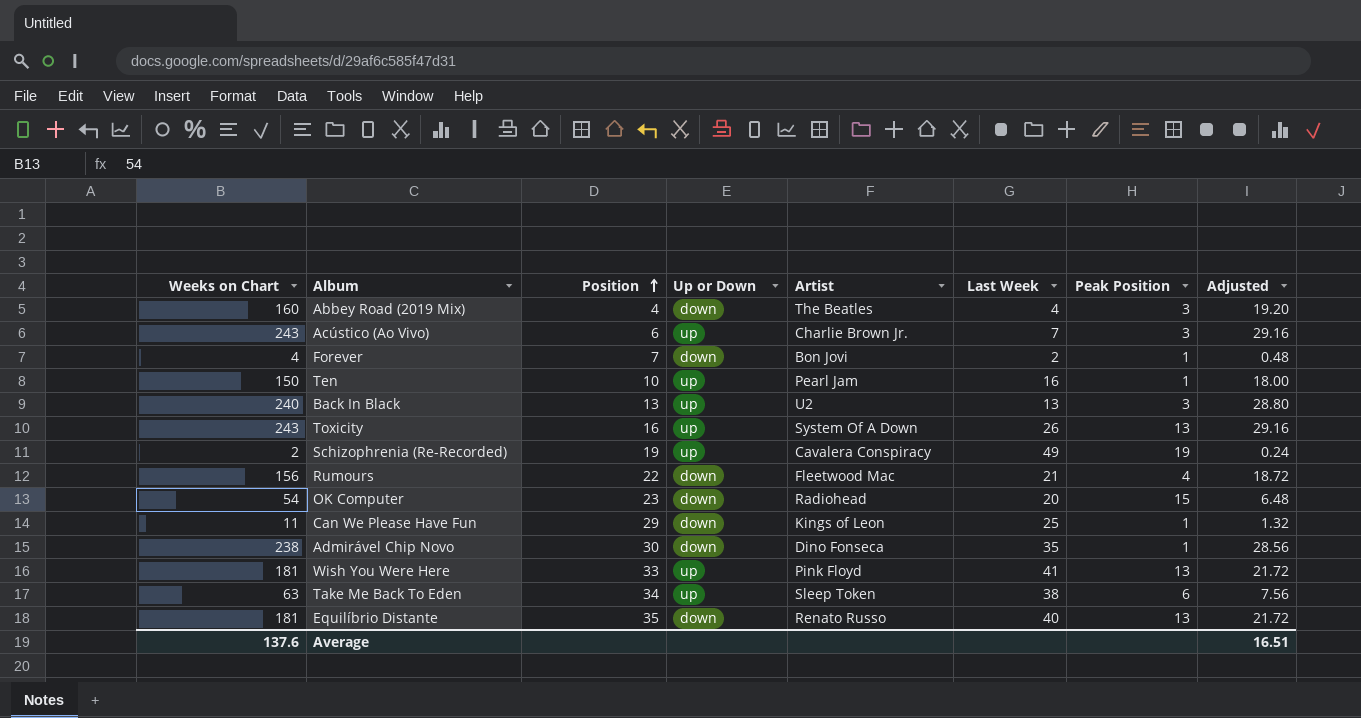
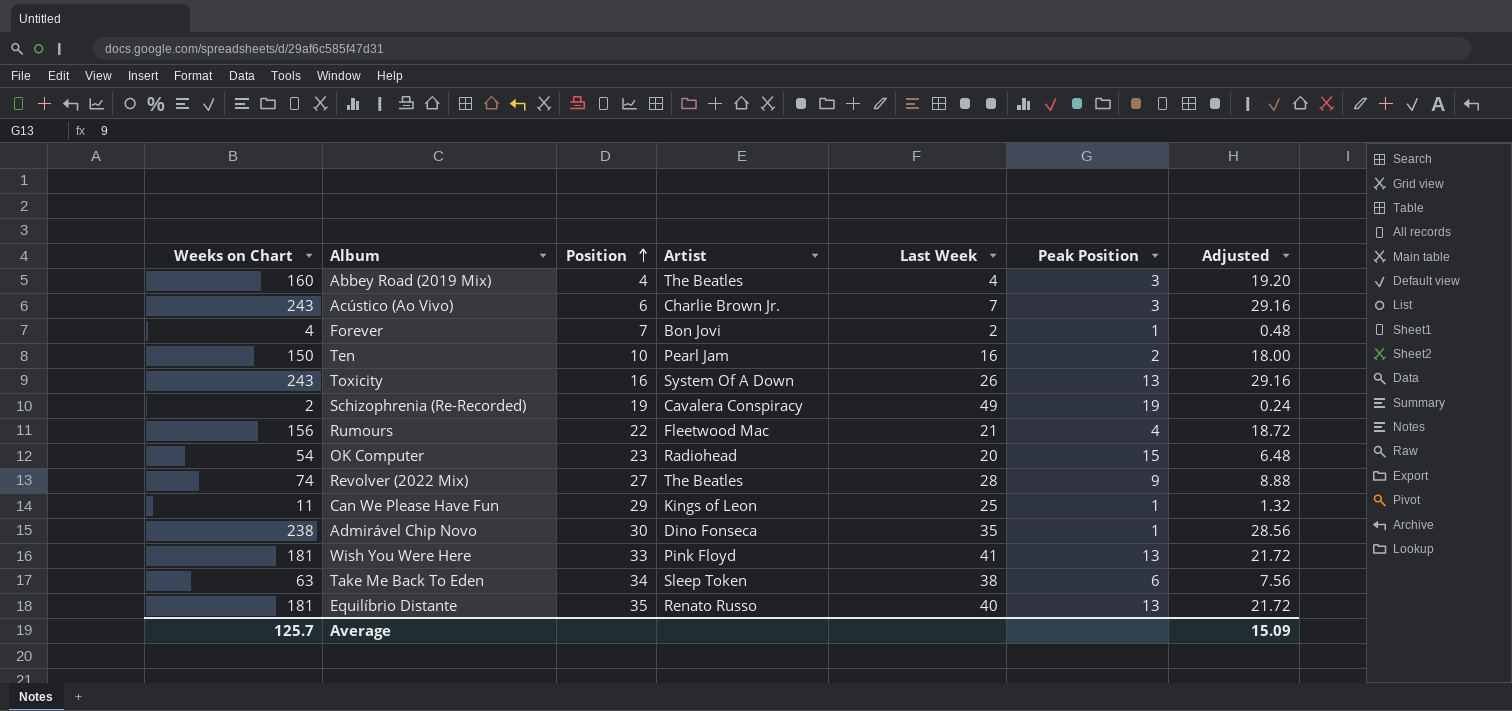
column Up or Down | position: 4 -> none
row Back In Black: 240 | 13 | up | U2 | 13 | 3 | 28.80 -> none
Ten | Peak Position: 1 -> 2
row Revolver (2022 Mix): none -> 74 | 27 | The Beatles | 28 | 9 | 8.88
Average | Weeks on Chart: 137.6 -> 125.7
Average | Adjusted: 16.51 -> 15.09

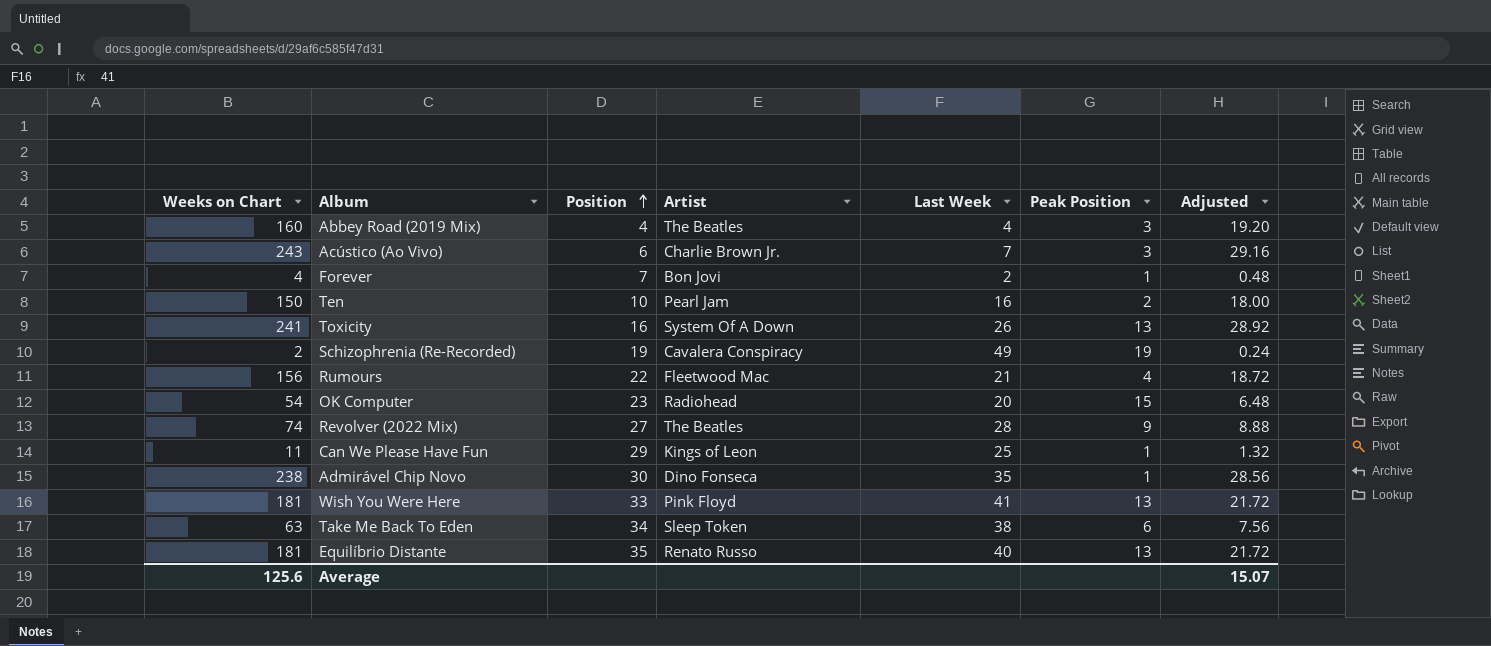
Toxicity | Weeks on Chart: 243 -> 241
Toxicity | Adjusted: 29.16 -> 28.92
Average | Weeks on Chart: 125.7 -> 125.6
Average | Adjusted: 15.09 -> 15.07

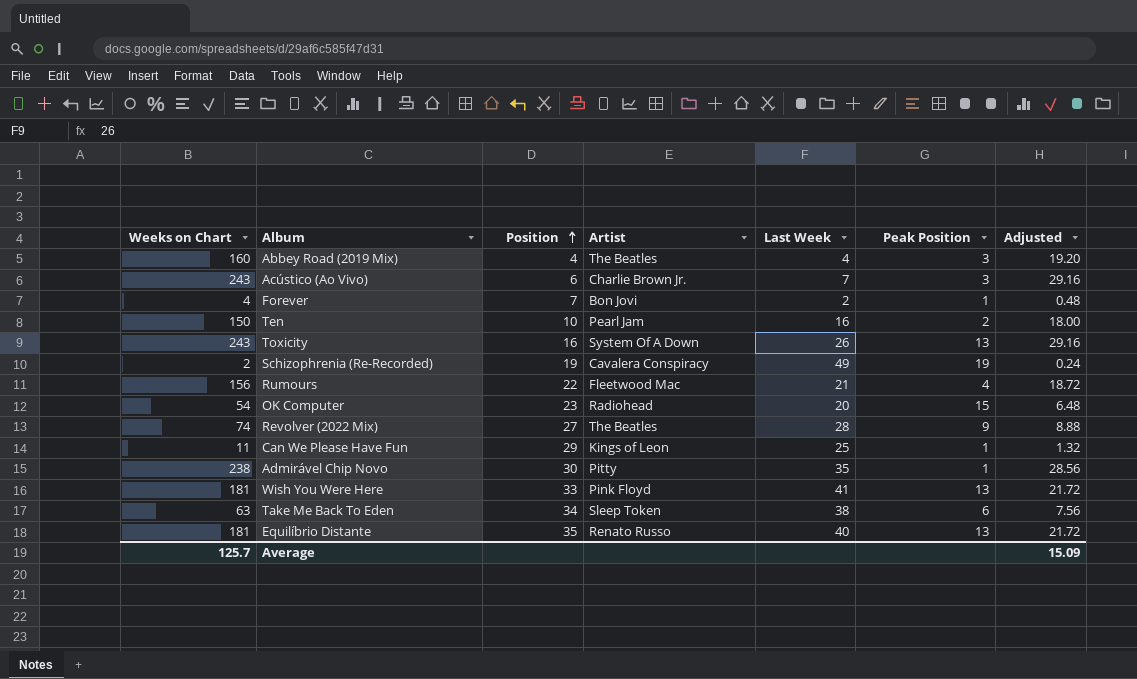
Toxicity | Weeks on Chart: 241 -> 243
Toxicity | Adjusted: 28.92 -> 29.16
Admirável Chip Novo | Artist: Dino Fonseca -> Pitty
Average | Weeks on Chart: 125.6 -> 125.7
Average | Adjusted: 15.07 -> 15.09

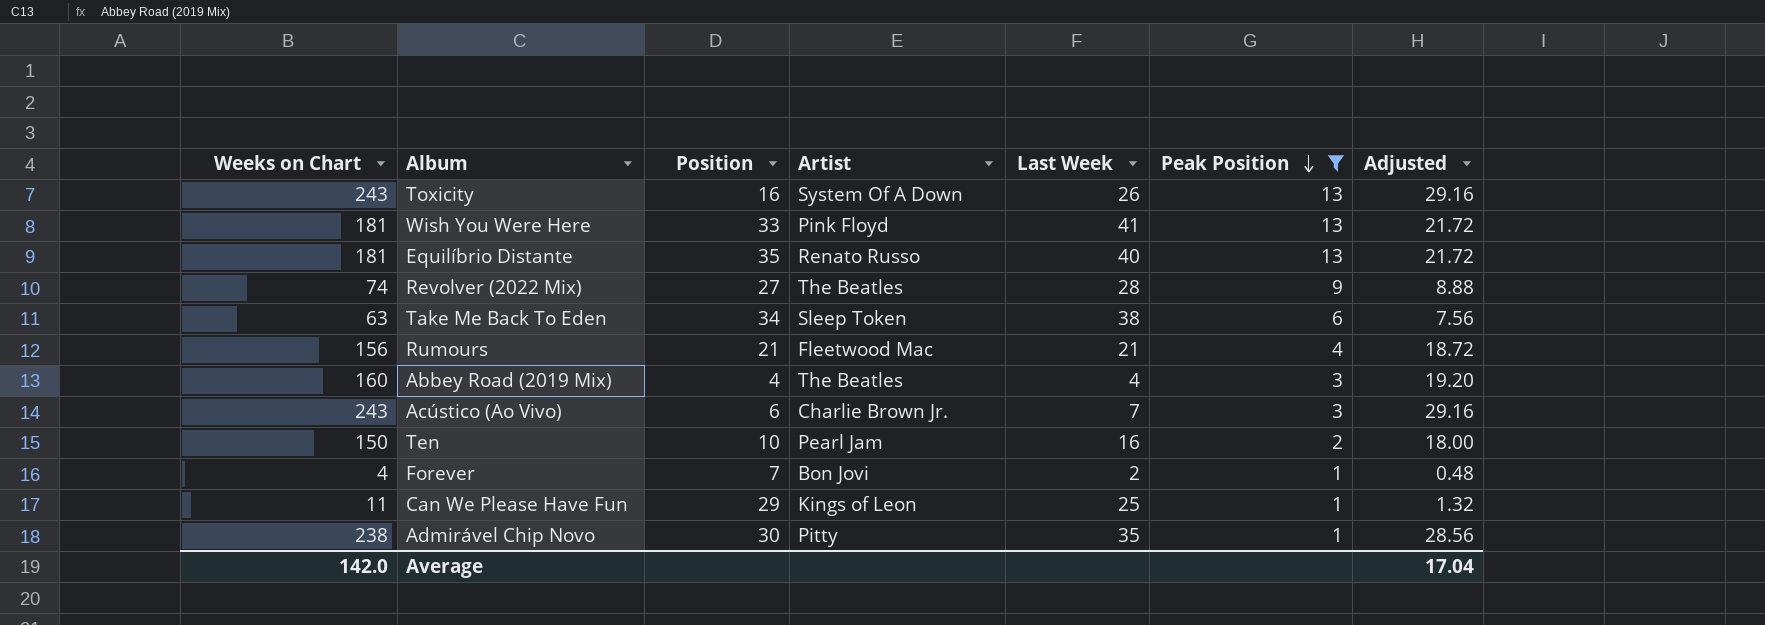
filter: none -> Peak Position <= 13
row order: Position ascending -> Peak Position descending
Rumours | Position: 22 -> 21
Average | Weeks on Chart: 125.7 -> 142.0
Average | Adjusted: 15.09 -> 17.04

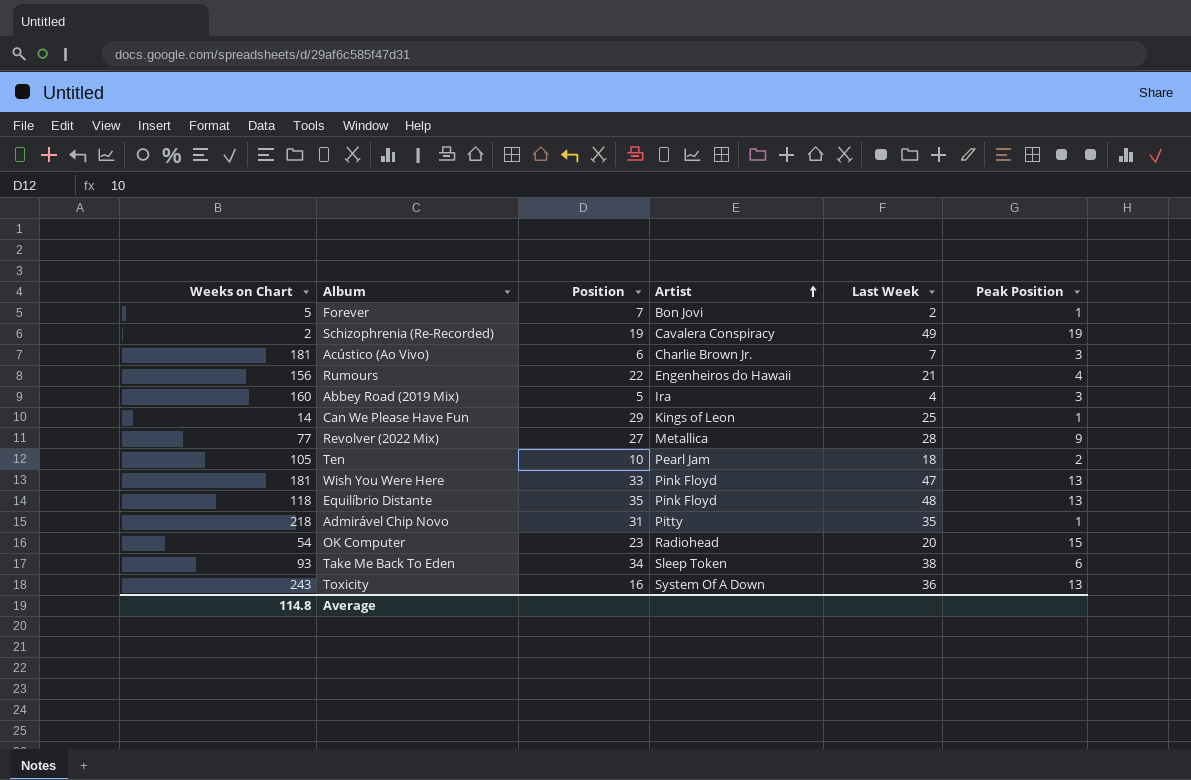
filter: Peak Position <= 13 -> none
row order: Peak Position descending -> Artist ascending
column Adjusted | formula: [Weeks on Chart] * 0.12 -> none
Forever | Weeks on Chart: 4 -> 5
Acústico (Ao Vivo) | Weeks on Chart: 243 -> 181
Rumours | Position: 21 -> 22
Rumours | Artist: Fleetwood Mac -> Engenheiros do Hawaii
Abbey Road (2019 Mix) | Position: 4 -> 5
Abbey Road (2019 Mix) | Artist: The Beatles -> Ira
Can We Please Have Fun | Weeks on Chart: 11 -> 14
Revolver (2022 Mix) | Weeks on Chart: 74 -> 77
Revolver (2022 Mix) | Artist: The Beatles -> Metallica
Ten | Weeks on Chart: 150 -> 105
Ten | Last Week: 16 -> 18
Wish You Were Here | Last Week: 41 -> 47
Equilíbrio Distante | Weeks on Chart: 181 -> 118
Equilíbrio Distante | Artist: Renato Russo -> Pink Floyd
Equilíbrio Distante | Last Week: 40 -> 48
Admirável Chip Novo | Weeks on Chart: 238 -> 218
Admirável Chip Novo | Position: 30 -> 31
Take Me Back To Eden | Weeks on Chart: 63 -> 93
Toxicity | Last Week: 26 -> 36
Average | Weeks on Chart: 142.0 -> 114.8

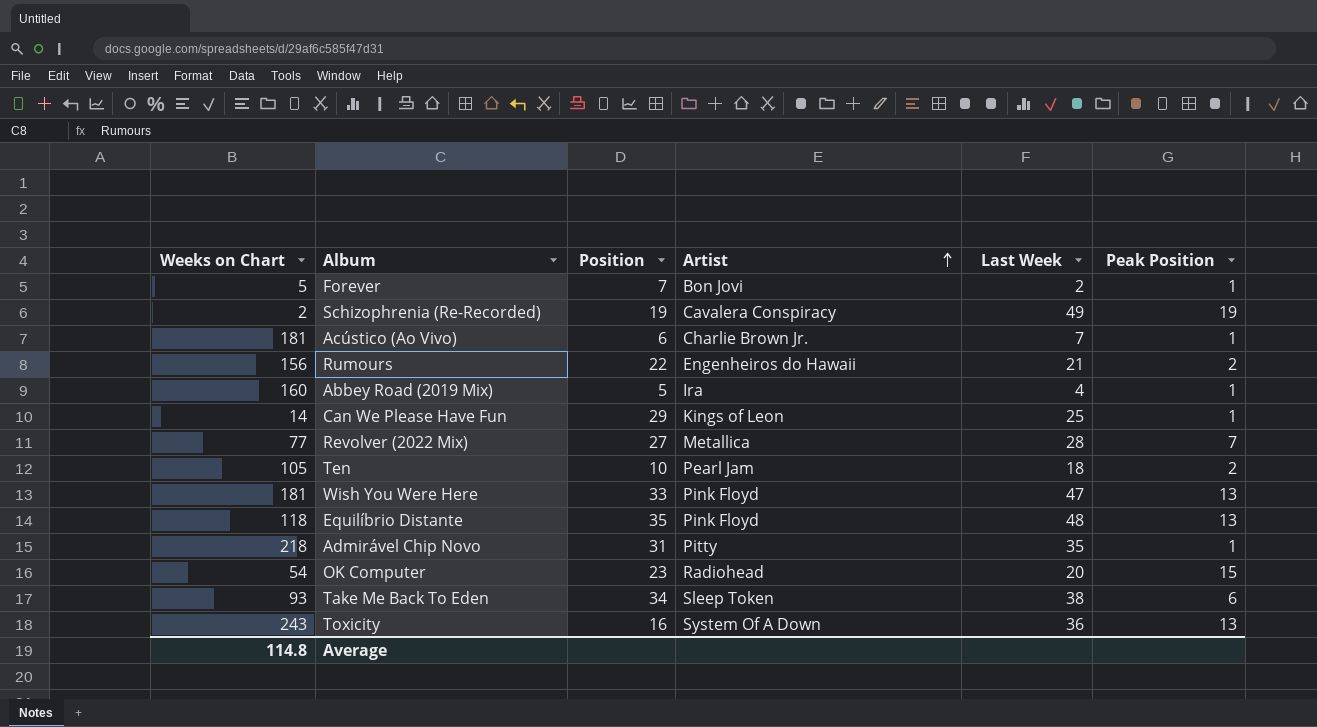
Acústico (Ao Vivo) | Peak Position: 3 -> 1
Rumours | Peak Position: 4 -> 2
Abbey Road (2019 Mix) | Peak Position: 3 -> 1
Revolver (2022 Mix) | Peak Position: 9 -> 7

